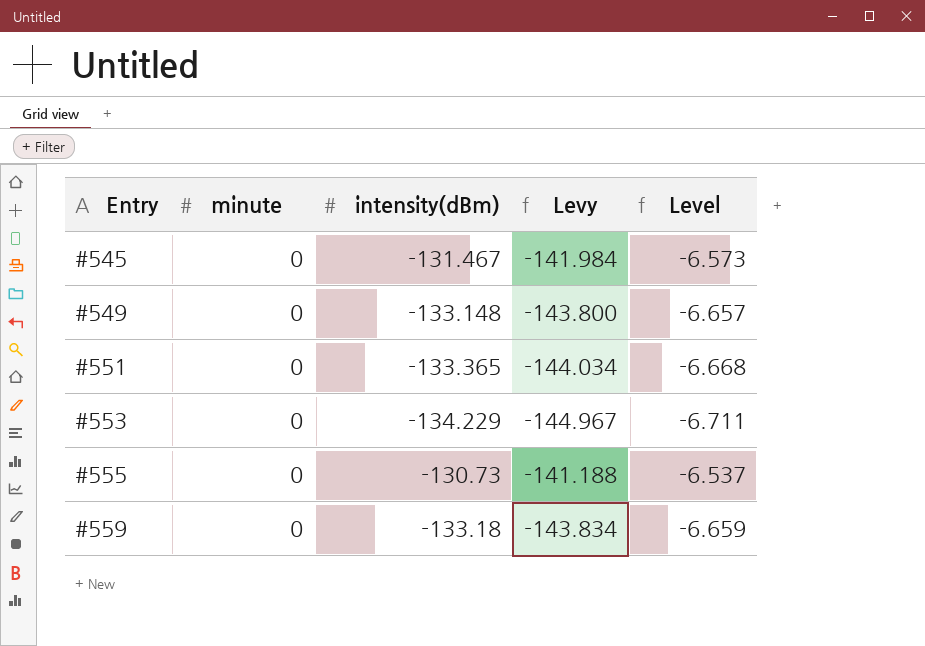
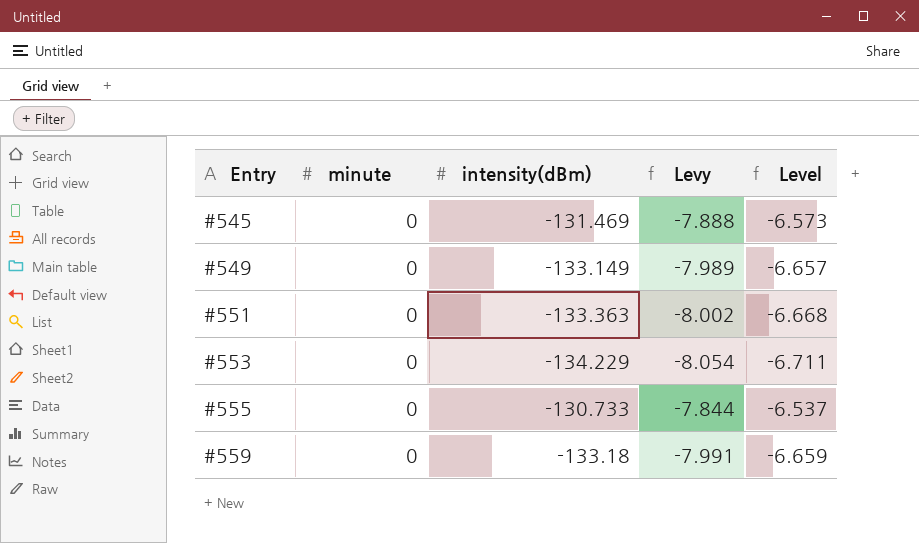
column Levy | formula: [intensity(dBm)] * 1.08 -> [intensity(dBm)] * 0.06
#545 | intensity(dBm): -131.467 -> -131.469
#549 | intensity(dBm): -133.148 -> -133.149
#551 | intensity(dBm): -133.365 -> -133.363
#555 | intensity(dBm): -130.73 -> -130.733

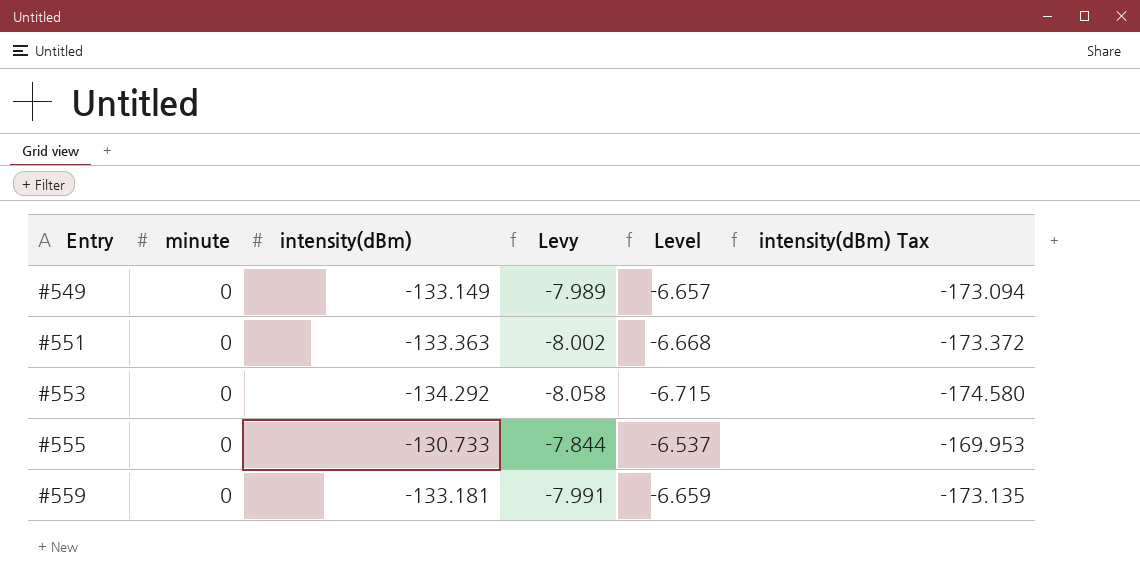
column intensity(dBm) Tax | formula: none -> [intensity(dBm)] * 1.3
row #545: 0 | -131.469 | -7.888 | -6.573 -> none
#553 | intensity(dBm): -134.229 -> -134.292
#553 | Levy: -8.054 -> -8.058
#553 | Level: -6.711 -> -6.715
#559 | intensity(dBm): -133.18 -> -133.181

